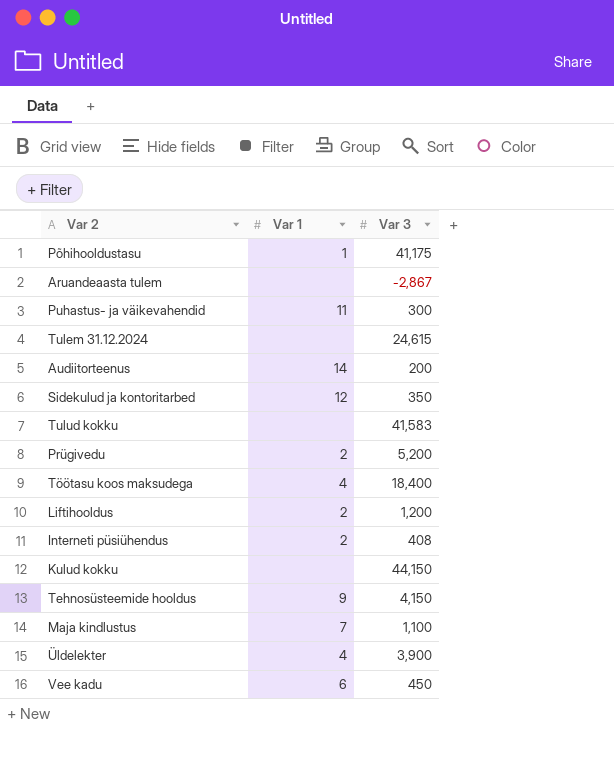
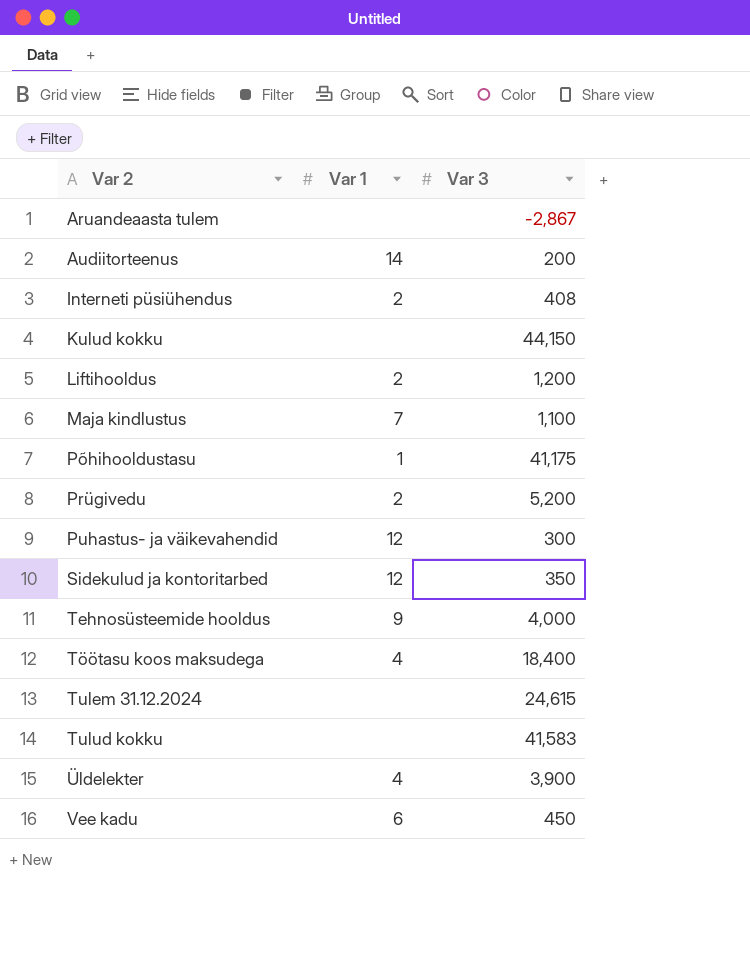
row order: none -> Var 2 ascending
Puhastus- ja väikevahendid | Var 1: 11 -> 12
Tehnosüsteemide hooldus | Var 3: 4,150 -> 4,000

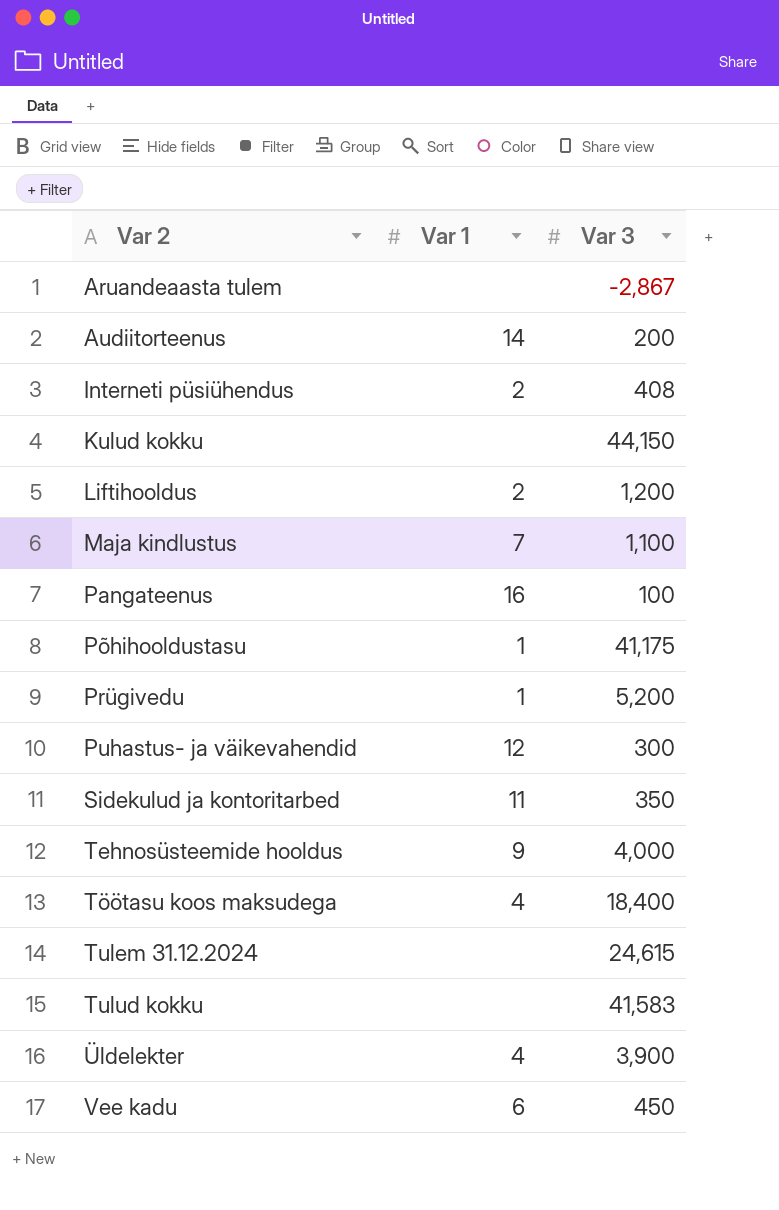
row Pangateenus: none -> 16 | 100
Prügivedu | Var 1: 2 -> 1
Sidekulud ja kontoritarbed | Var 1: 12 -> 11

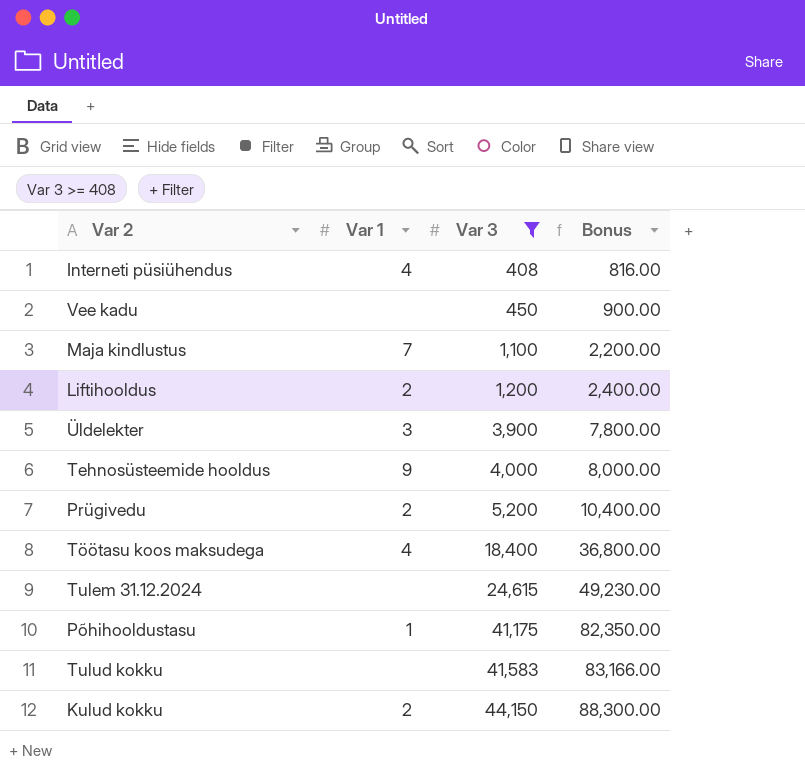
filter: none -> Var 3 >= 408
row order: Var 2 ascending -> Var 3 ascending
column Bonus | formula: none -> [Var 3] * 2
Interneti püsiühendus | Var 1: 2 -> 4
Vee kadu | Var 1: 6 -> none
Üldelekter | Var 1: 4 -> 3
Prügivedu | Var 1: 1 -> 2
Kulud kokku | Var 1: none -> 2

